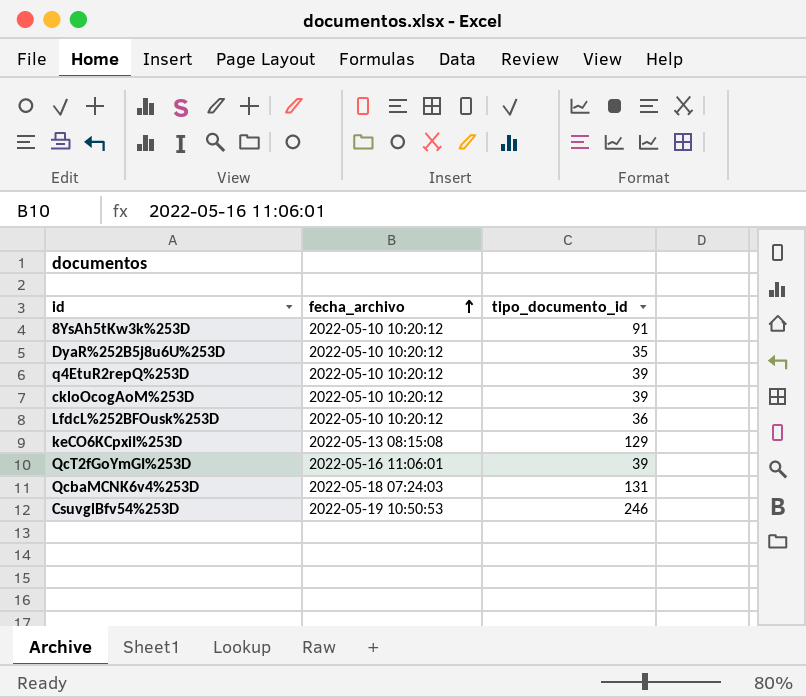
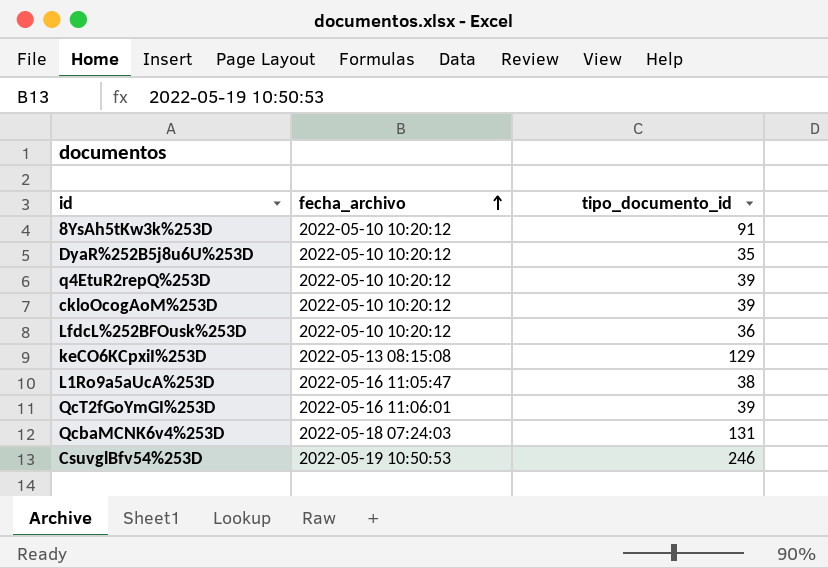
row L1Ro9a5aUcA%253D: none -> 2022-05-16 11:05:47 | 38

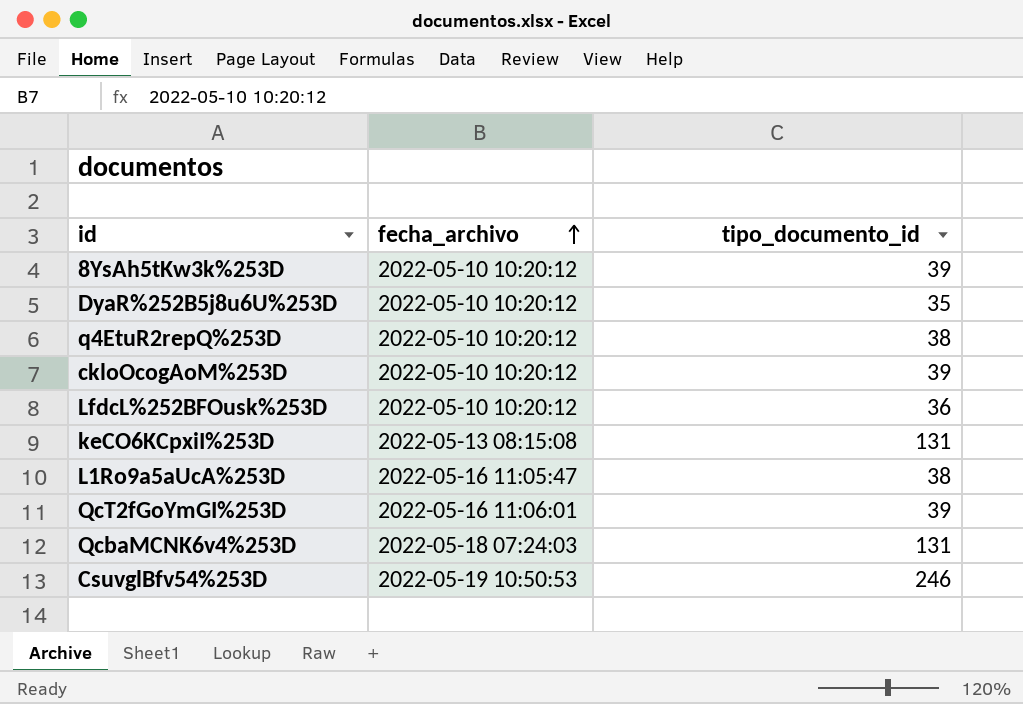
8YsAh5tKw3k%253D | tipo_documento_id: 91 -> 39
q4EtuR2repQ%253D | tipo_documento_id: 39 -> 38
keCO6KCpxiI%253D | tipo_documento_id: 129 -> 131

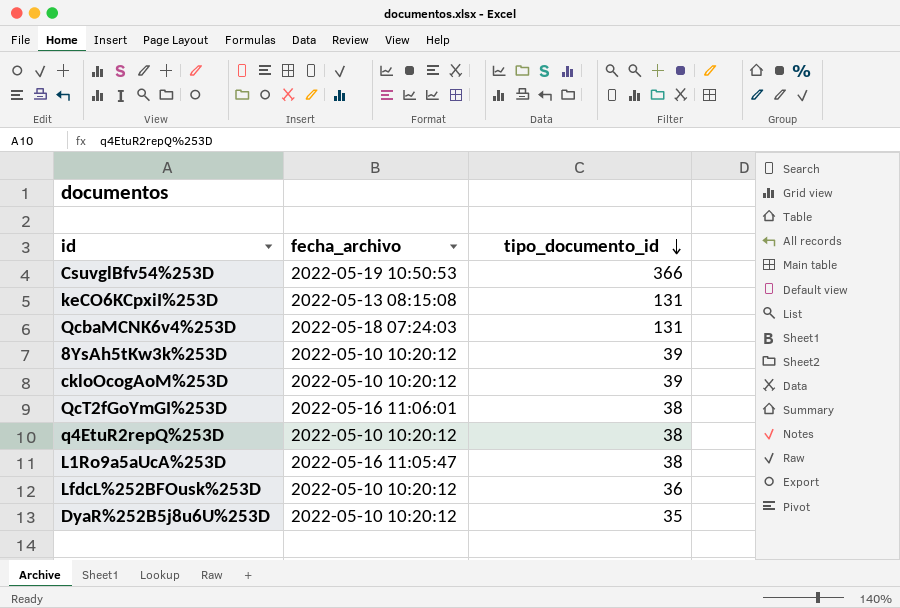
row order: fecha_archivo ascending -> tipo_documento_id descending
CsuvglBfv54%253D | tipo_documento_id: 246 -> 366
QcT2fGoYmGI%253D | tipo_documento_id: 39 -> 38

